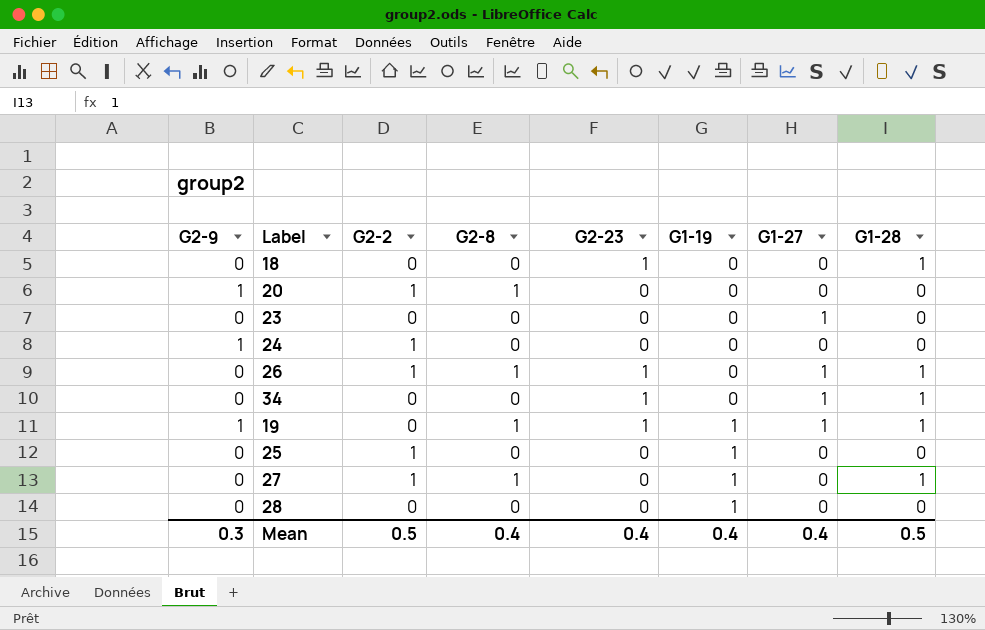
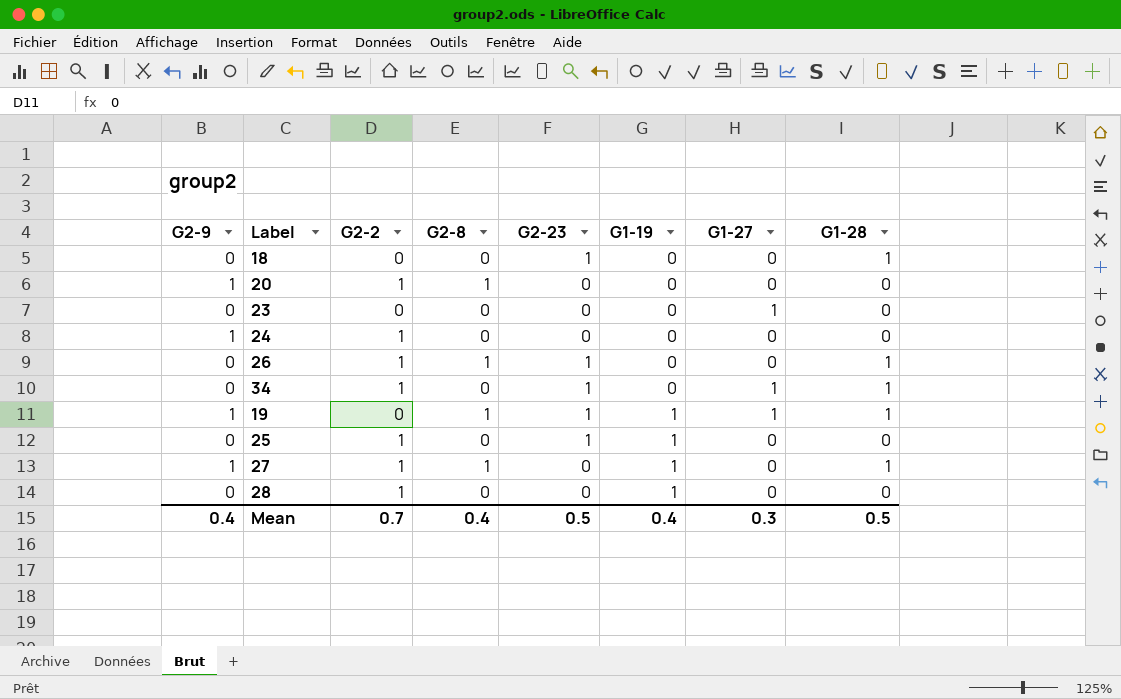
26 | G1-27: 1 -> 0
34 | G2-2: 0 -> 1
25 | G2-23: 0 -> 1
27 | G2-9: 0 -> 1
28 | G2-2: 0 -> 1
Mean | G2-9: 0.3 -> 0.4
Mean | G2-2: 0.5 -> 0.7
Mean | G2-23: 0.4 -> 0.5
Mean | G1-27: 0.4 -> 0.3

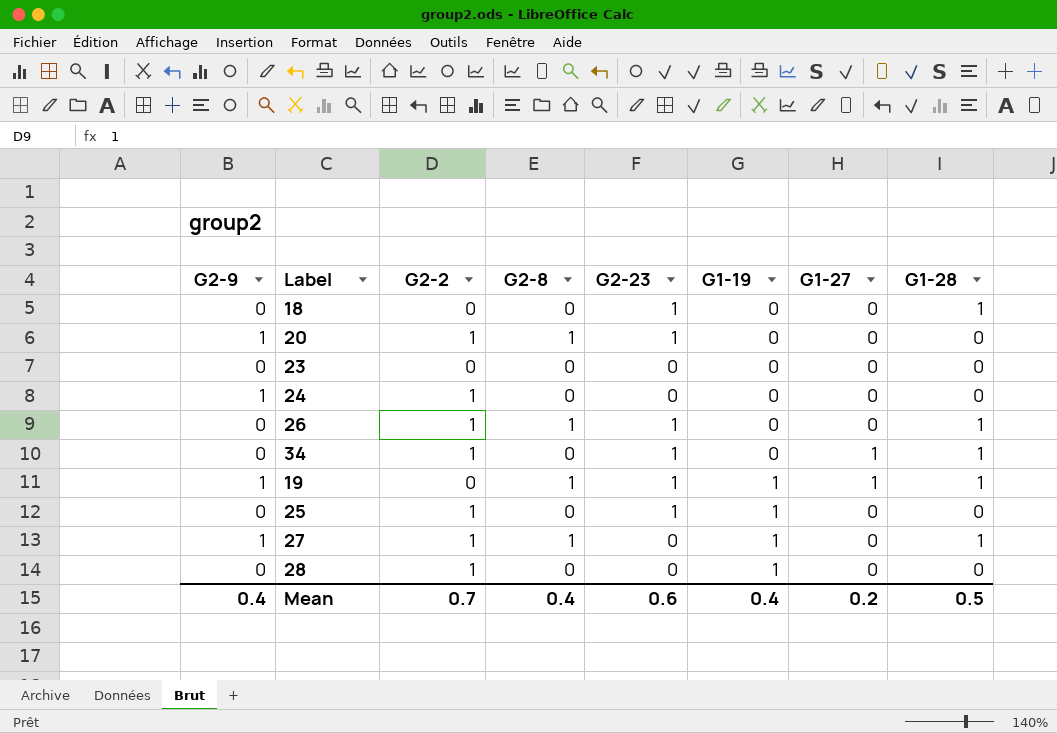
20 | G2-23: 0 -> 1
23 | G1-27: 1 -> 0
Mean | G2-23: 0.5 -> 0.6
Mean | G1-27: 0.3 -> 0.2

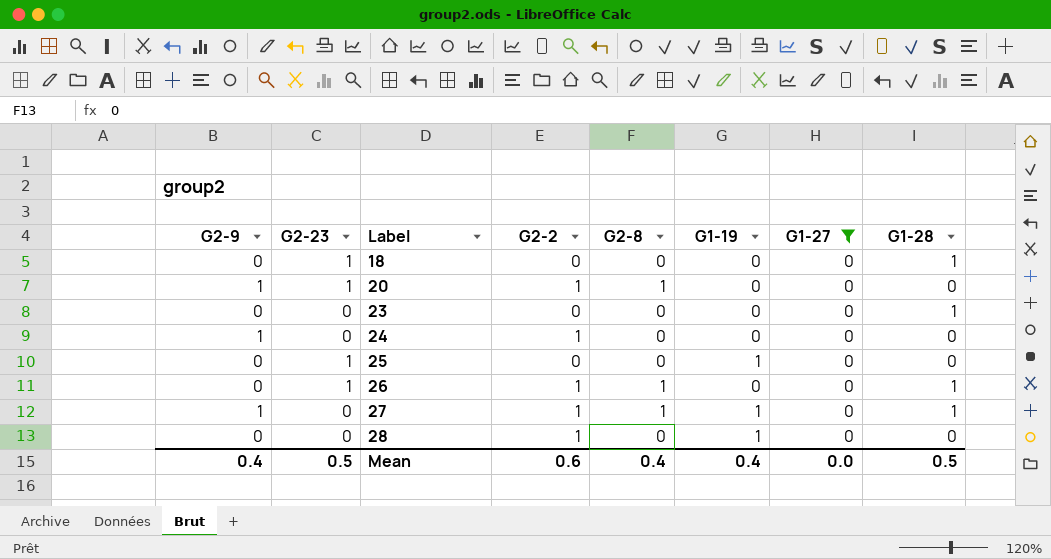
filter: none -> G1-27 = 0
row order: G1-19 ascending -> Label ascending
column G2-23 | position: 5 -> 2
23 | G1-28: 0 -> 1
25 | G2-2: 1 -> 0
Mean | G2-23: 0.6 -> 0.5
Mean | G2-2: 0.7 -> 0.6
Mean | G1-27: 0.2 -> 0.0

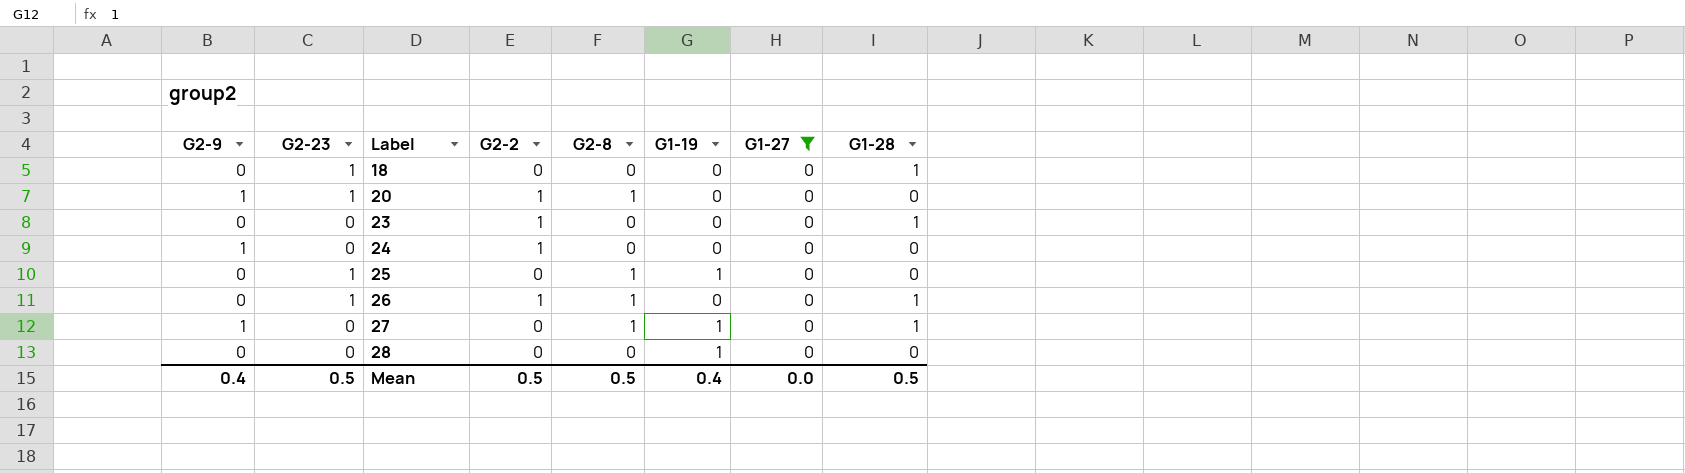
23 | G2-2: 0 -> 1
25 | G2-8: 0 -> 1
27 | G2-2: 1 -> 0
28 | G2-2: 1 -> 0
Mean | G2-2: 0.6 -> 0.5
Mean | G2-8: 0.4 -> 0.5

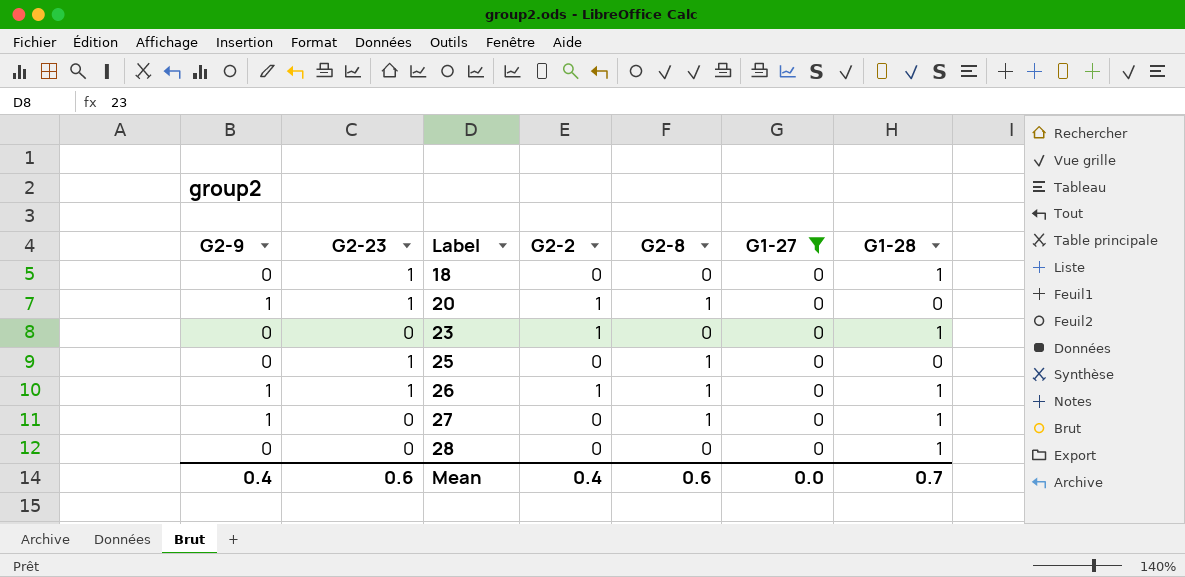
column G1-19 | position: 6 -> none
row 24: 1 | 0 | 1 | 0 | 0 | 0 | 0 -> none
26 | G2-9: 0 -> 1
28 | G1-28: 0 -> 1
Mean | G2-23: 0.5 -> 0.6
Mean | G2-2: 0.5 -> 0.4
Mean | G2-8: 0.5 -> 0.6
Mean | G1-28: 0.5 -> 0.7

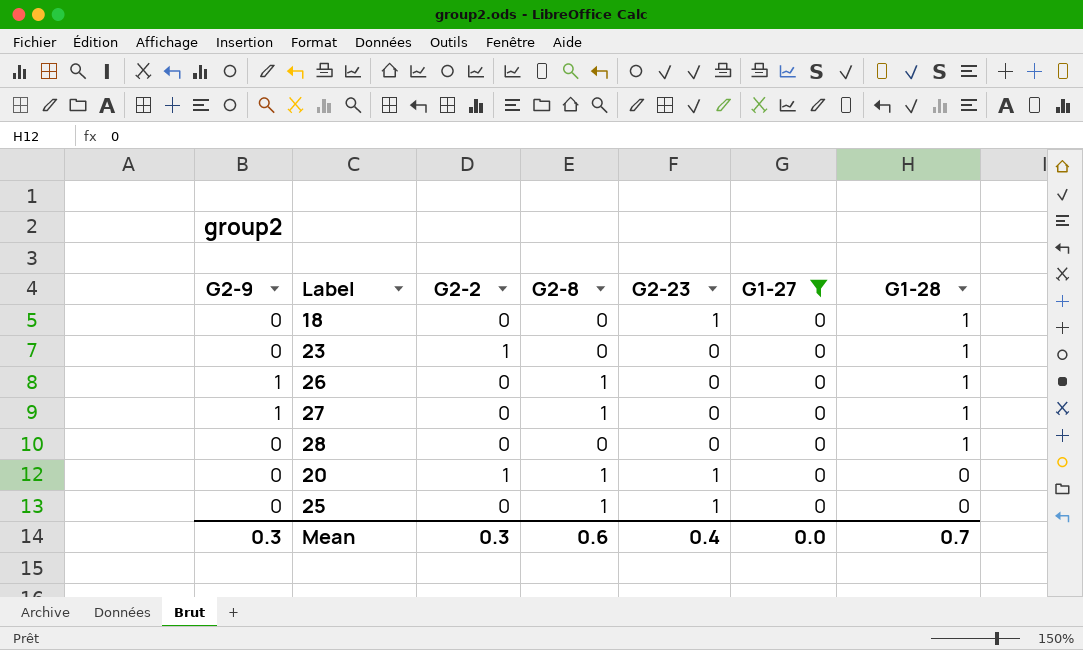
row order: Label ascending -> G1-28 descending
column G2-23 | position: 2 -> 5
26 | G2-2: 1 -> 0
26 | G2-23: 1 -> 0
20 | G2-9: 1 -> 0
Mean | G2-9: 0.4 -> 0.3
Mean | G2-2: 0.4 -> 0.3
Mean | G2-23: 0.6 -> 0.4

